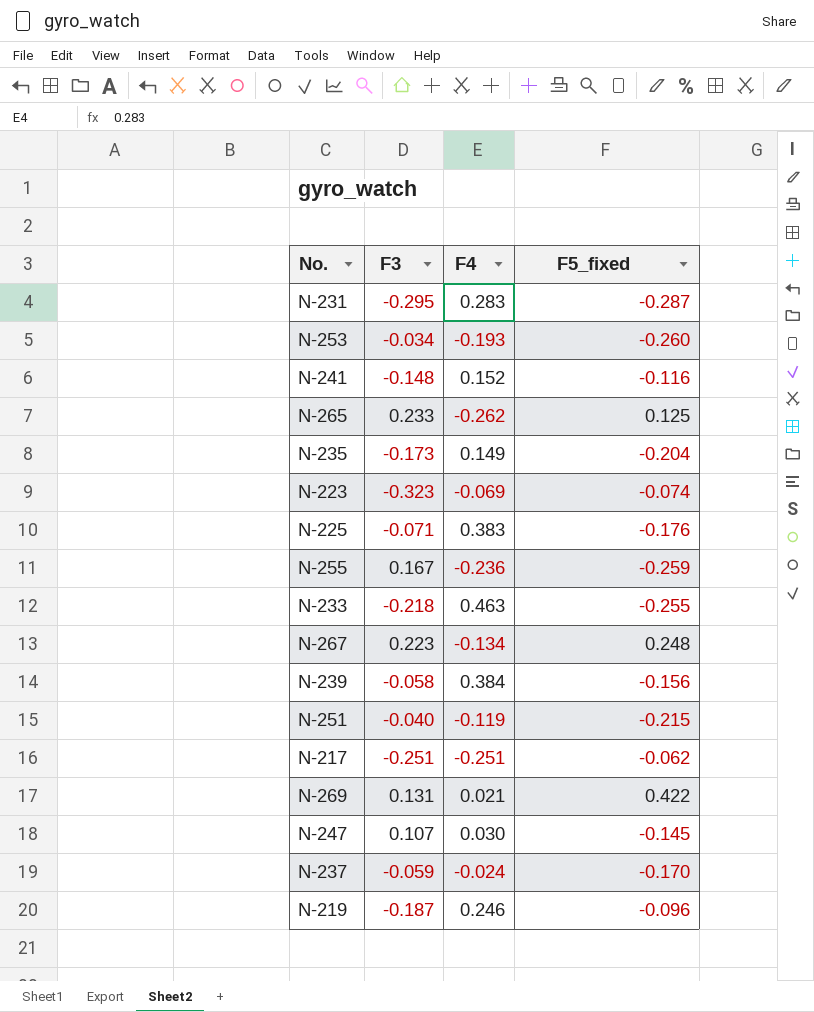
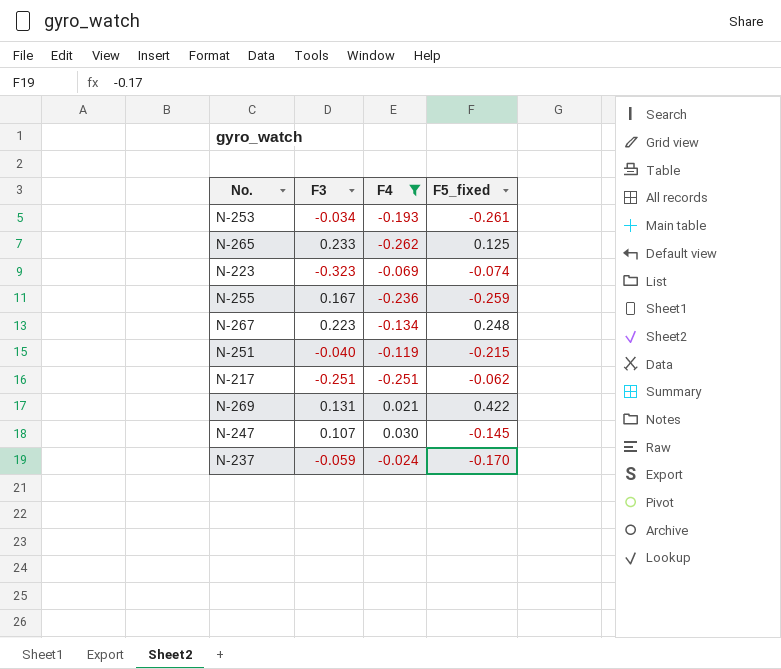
filter: none -> F4 <= 0.030
N-253 | F5_fixed: -0.260 -> -0.261

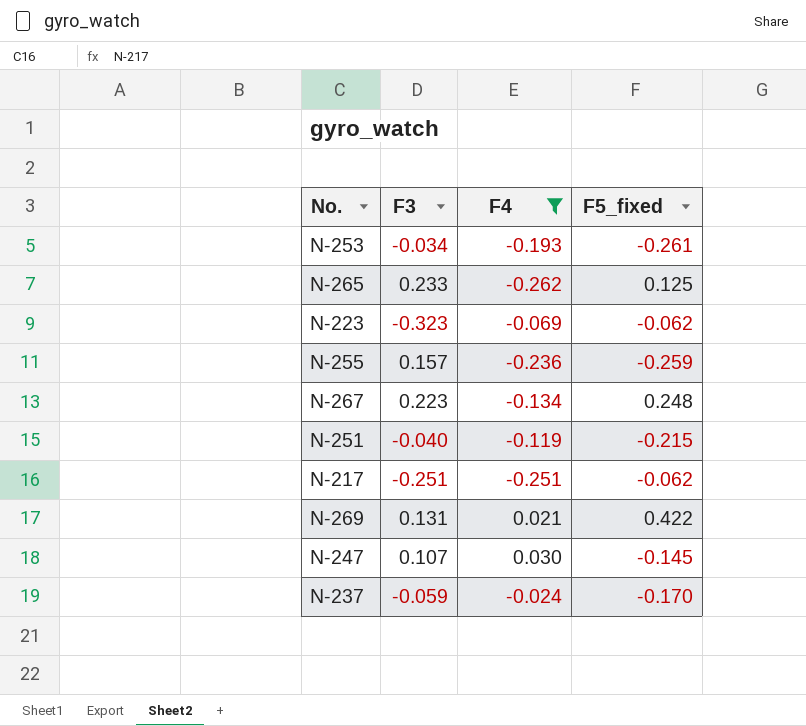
N-223 | F5_fixed: -0.074 -> -0.062
N-255 | F3: 0.167 -> 0.157

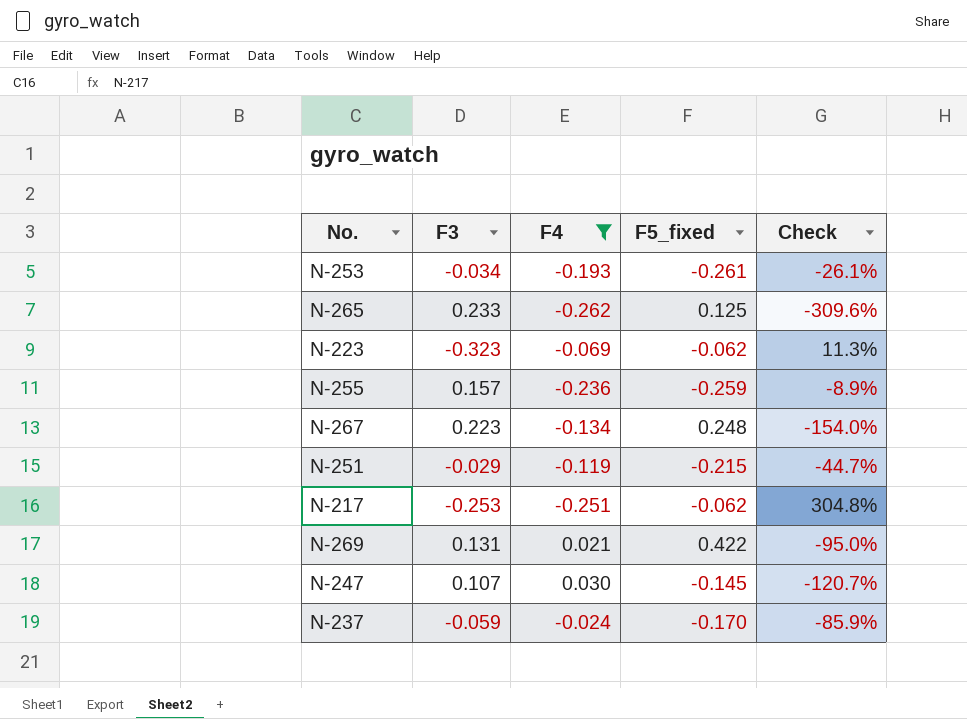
column Check | formula: none -> ([F4] - [F5_fixed]) / [F5_fixed]
N-251 | F3: -0.040 -> -0.029
N-217 | F3: -0.251 -> -0.253

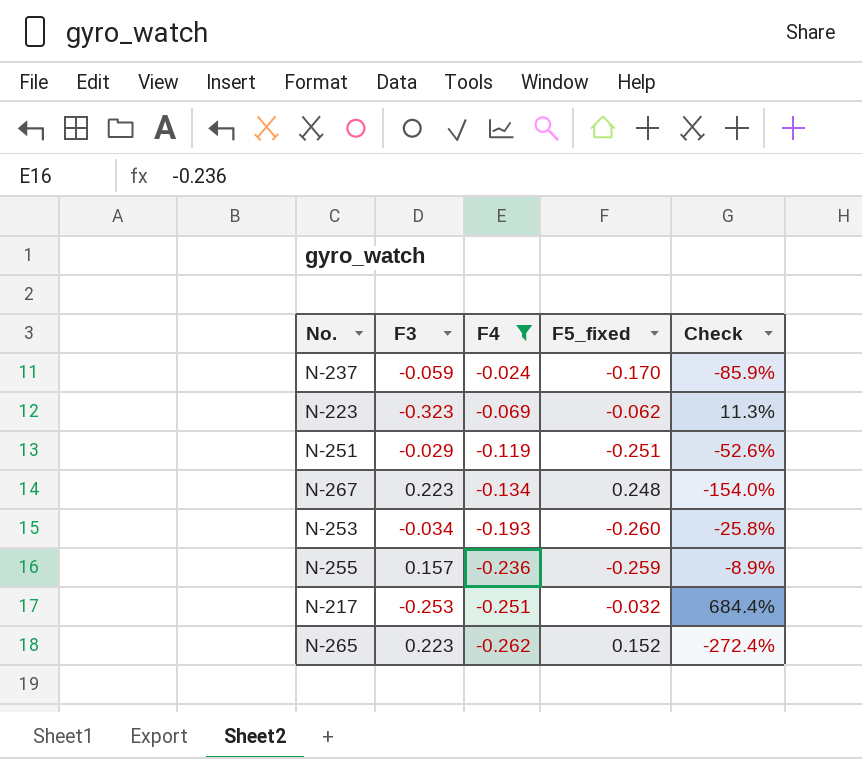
row order: none -> F4 descending
row N-269: 0.131 | 0.021 | 0.422 | -95.0% -> none
row N-247: 0.107 | 0.030 | -0.145 | -120.7% -> none
N-251 | F5_fixed: -0.215 -> -0.251
N-251 | Check: -44.7% -> -52.6%
N-253 | F5_fixed: -0.261 -> -0.260
N-253 | Check: -26.1% -> -25.8%
N-217 | F5_fixed: -0.062 -> -0.032
N-217 | Check: 304.8% -> 684.4%
N-265 | F3: 0.233 -> 0.223
N-265 | F5_fixed: 0.125 -> 0.152
N-265 | Check: -309.6% -> -272.4%

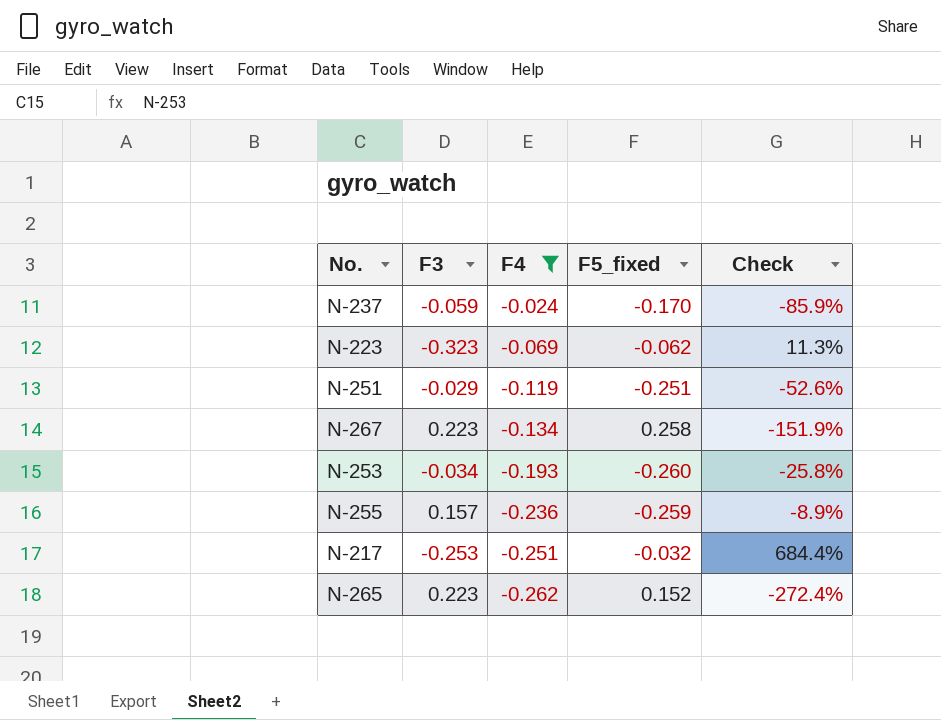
N-267 | F5_fixed: 0.248 -> 0.258
N-267 | Check: -154.0% -> -151.9%

